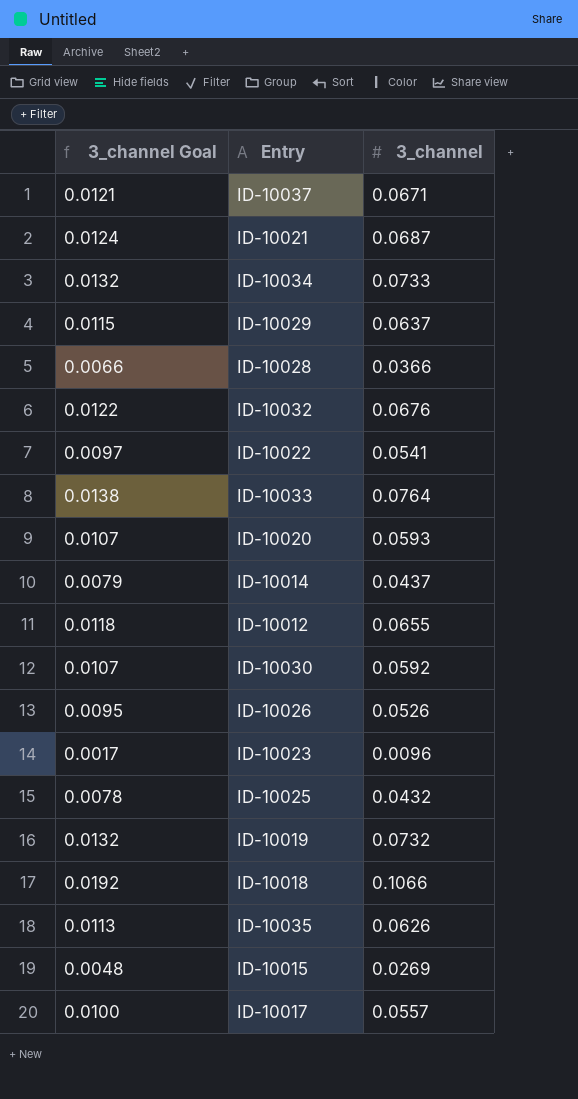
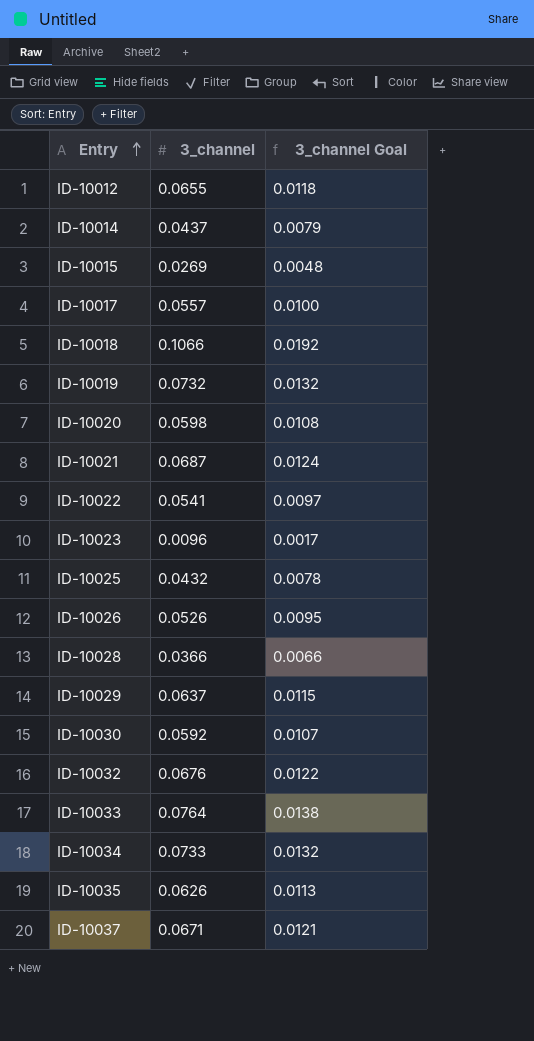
row order: none -> Entry ascending
column 3_channel Goal | position: 1 -> 3
ID-10020 | 3_channel: 0.0593 -> 0.0598
ID-10020 | 3_channel Goal: 0.0107 -> 0.0108

